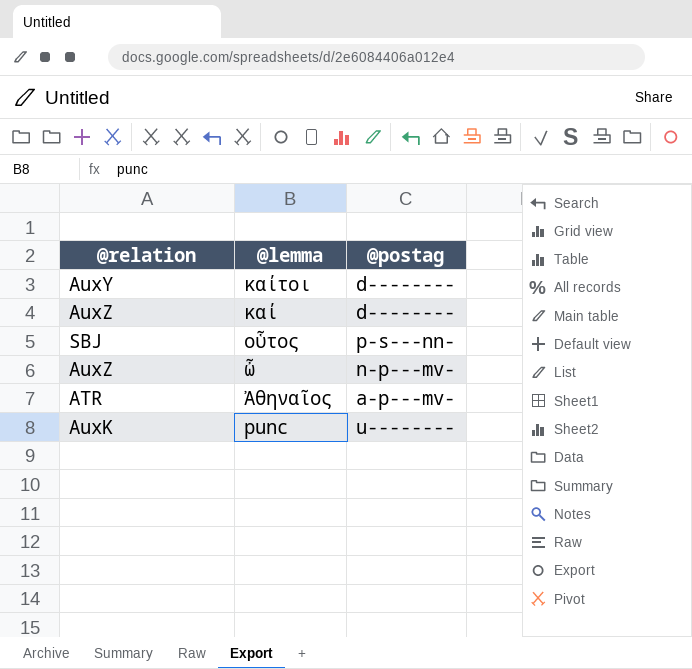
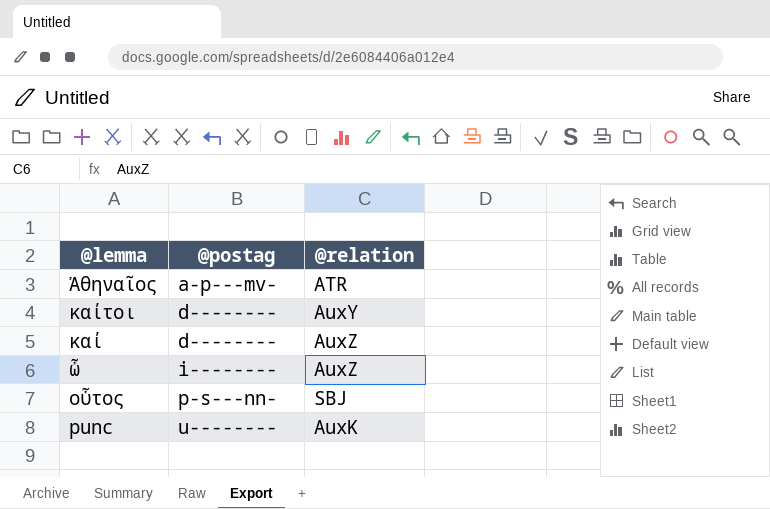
row order: none -> @postag ascending
column @relation | position: 1 -> 3
ὦ | @postag: n-p---mv- -> i--------

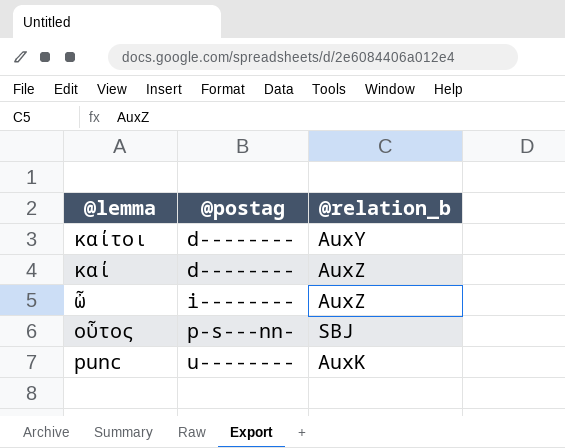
column name: @relation -> @relation_b
row Ἀθηναῖος: a-p---mv- | ATR -> none

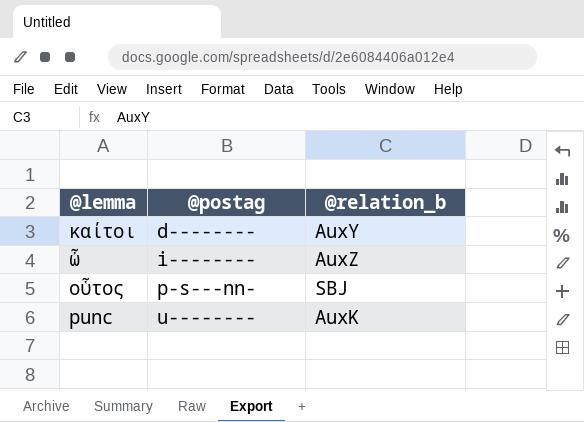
row καί: d-------- | AuxZ -> none

